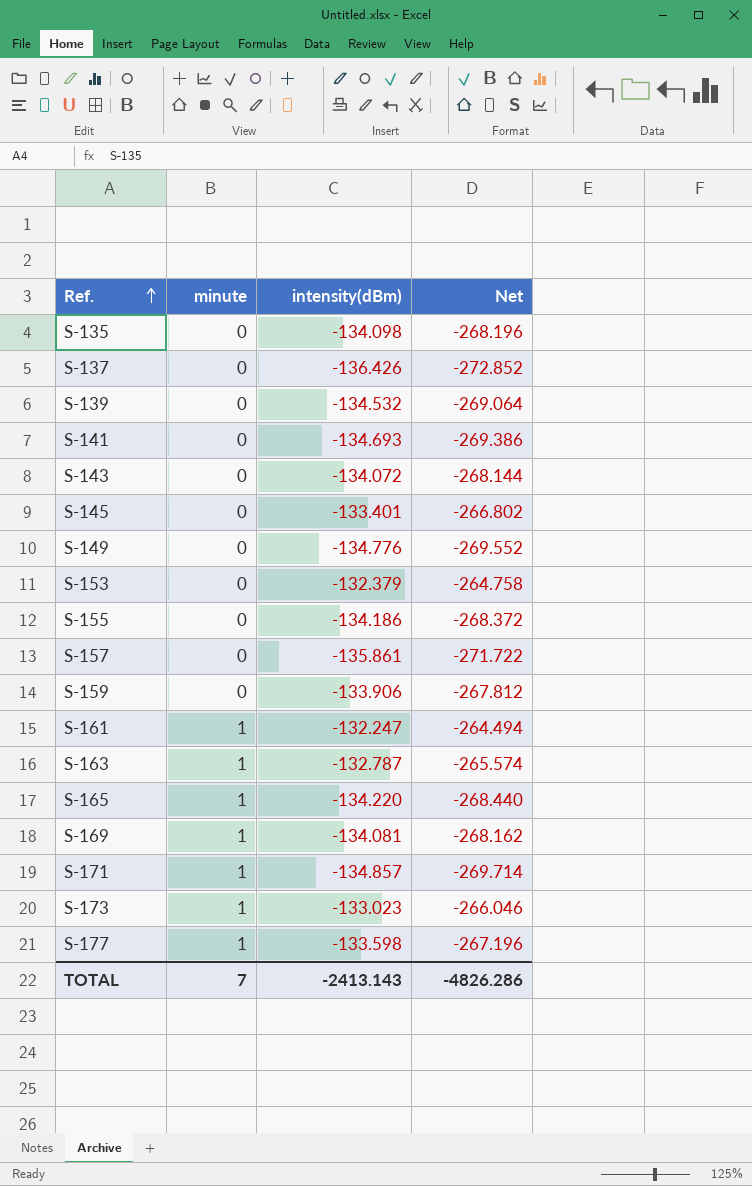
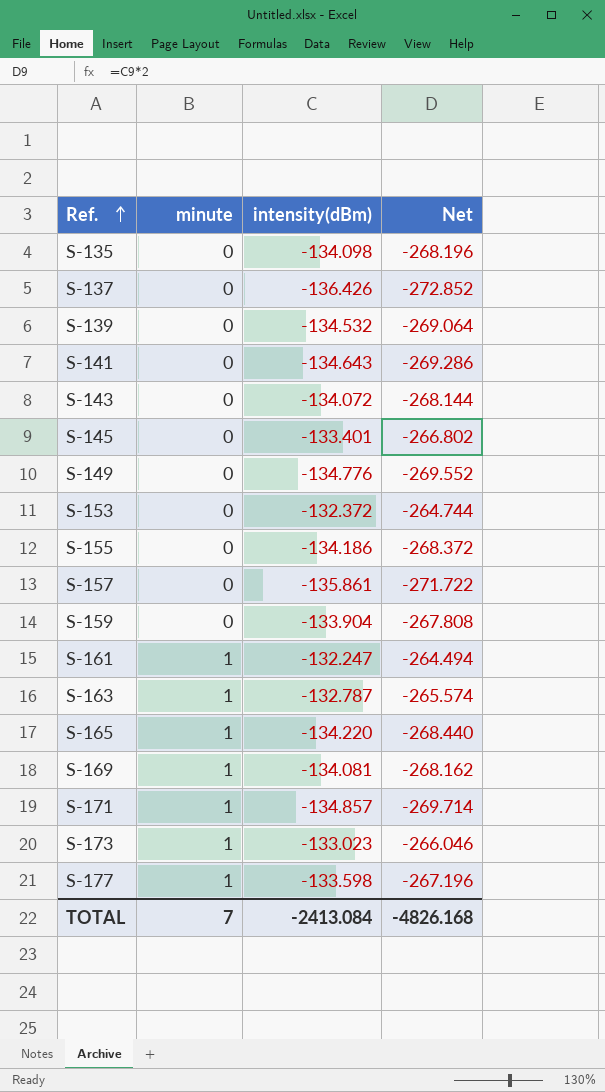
S-141 | intensity(dBm): -134.693 -> -134.643
S-141 | Net: -269.386 -> -269.286
S-153 | intensity(dBm): -132.379 -> -132.372
S-153 | Net: -264.758 -> -264.744
S-159 | intensity(dBm): -133.906 -> -133.904
S-159 | Net: -267.812 -> -267.808
TOTAL | intensity(dBm): -2413.143 -> -2413.084
TOTAL | Net: -4826.286 -> -4826.168

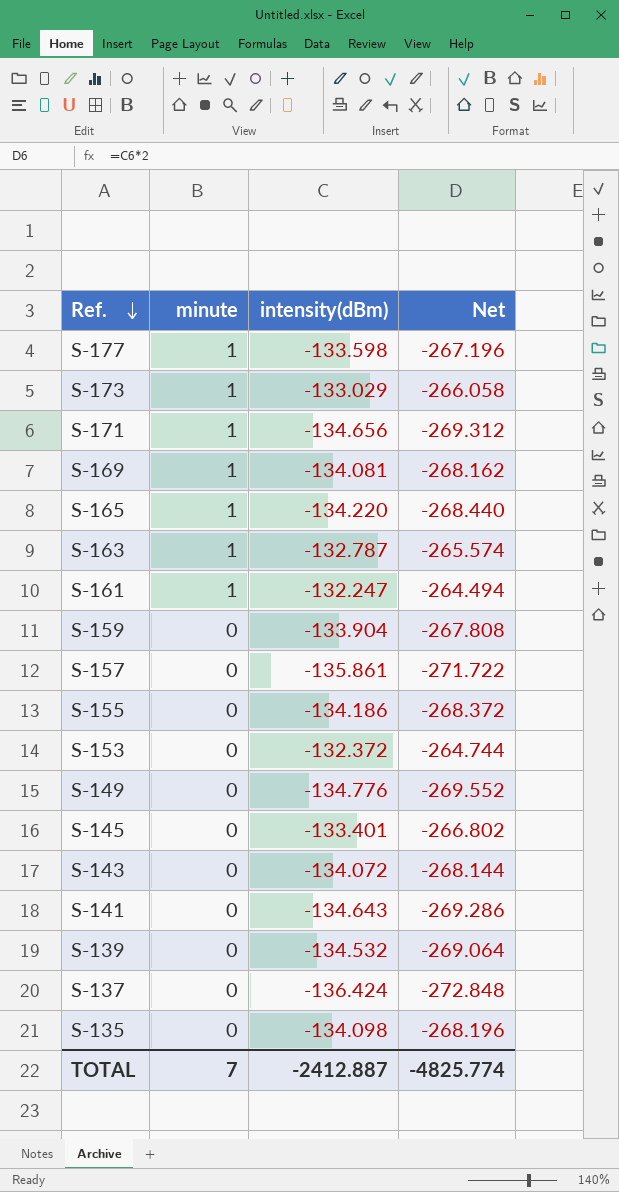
row order: Ref. ascending -> Ref. descending
S-173 | intensity(dBm): -133.023 -> -133.029
S-173 | Net: -266.046 -> -266.058
S-171 | intensity(dBm): -134.857 -> -134.656
S-171 | Net: -269.714 -> -269.312
S-137 | intensity(dBm): -136.426 -> -136.424
S-137 | Net: -272.852 -> -272.848
TOTAL | intensity(dBm): -2413.084 -> -2412.887
TOTAL | Net: -4826.168 -> -4825.774

